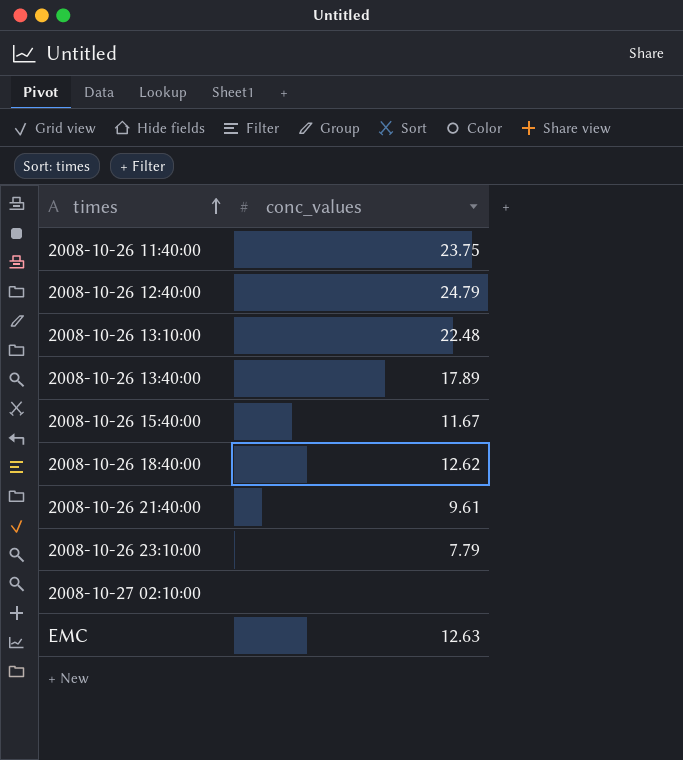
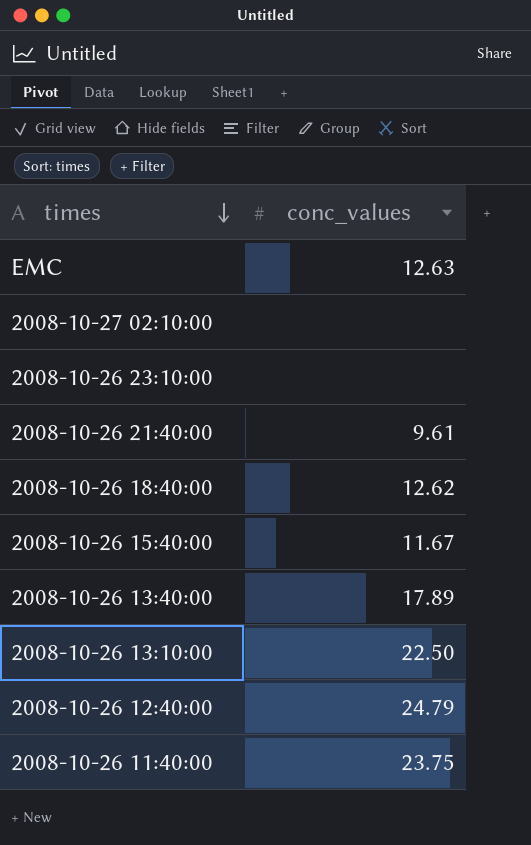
row order: times ascending -> times descending
2008-10-26 23:10:00 | conc_values: 7.79 -> none
2008-10-26 13:10:00 | conc_values: 22.48 -> 22.50

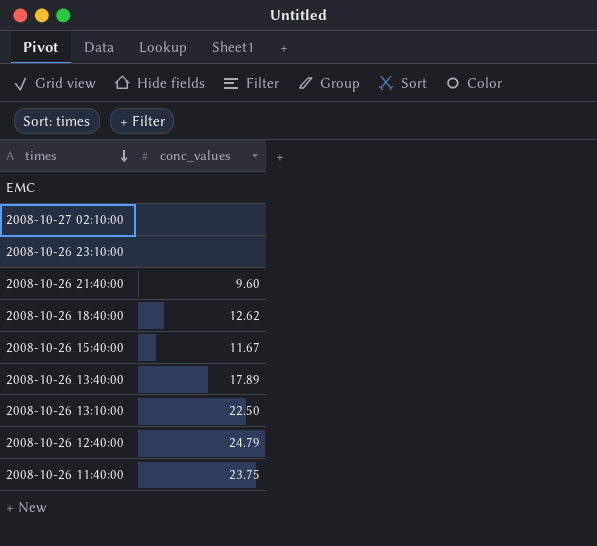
EMC | conc_values: 12.63 -> none
2008-10-26 21:40:00 | conc_values: 9.61 -> 9.60

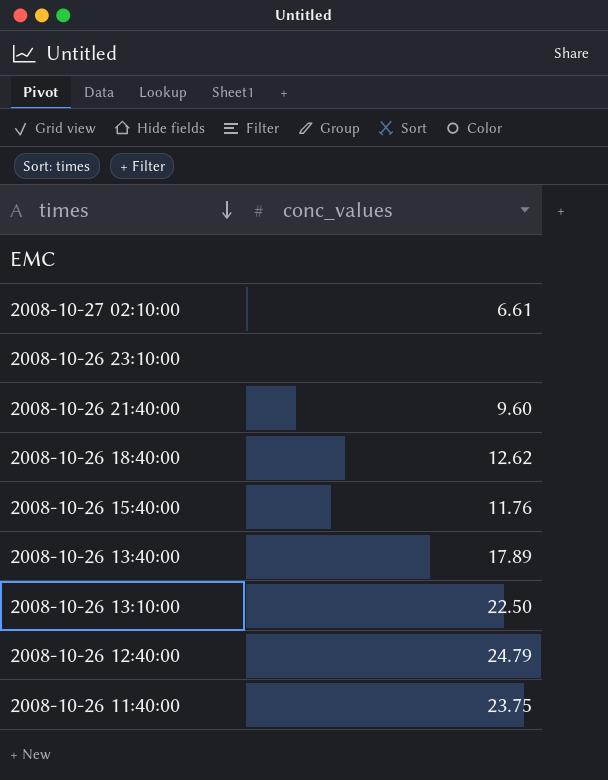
2008-10-27 02:10:00 | conc_values: none -> 6.61
2008-10-26 15:40:00 | conc_values: 11.67 -> 11.76

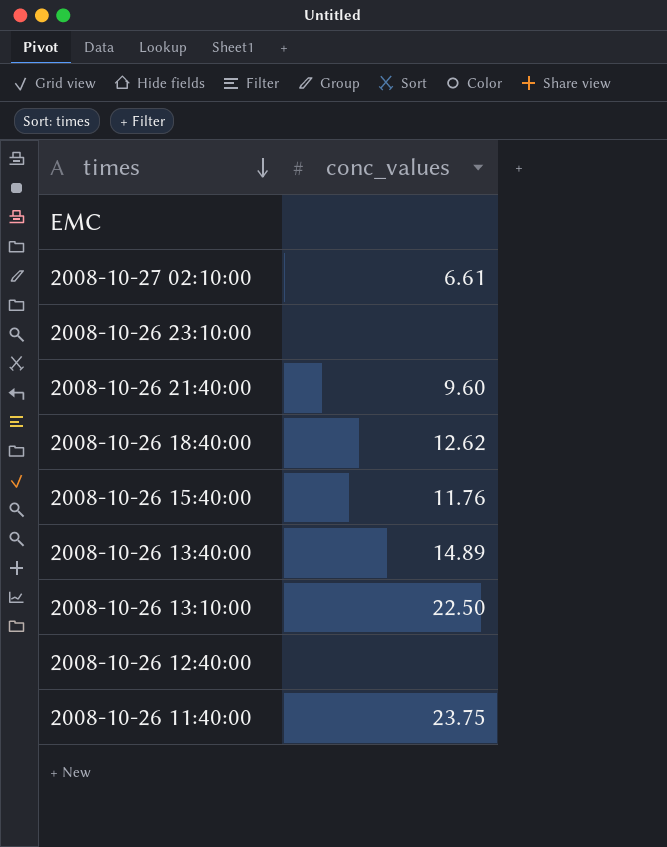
2008-10-26 13:40:00 | conc_values: 17.89 -> 14.89
2008-10-26 12:40:00 | conc_values: 24.79 -> none

